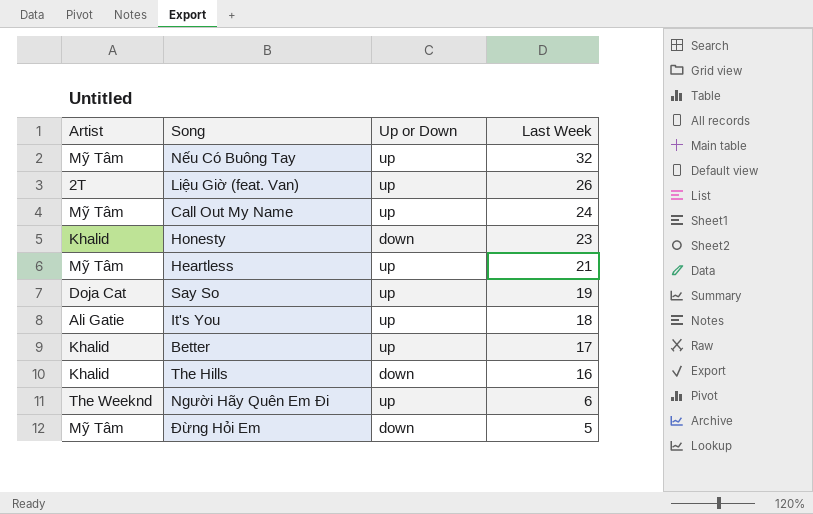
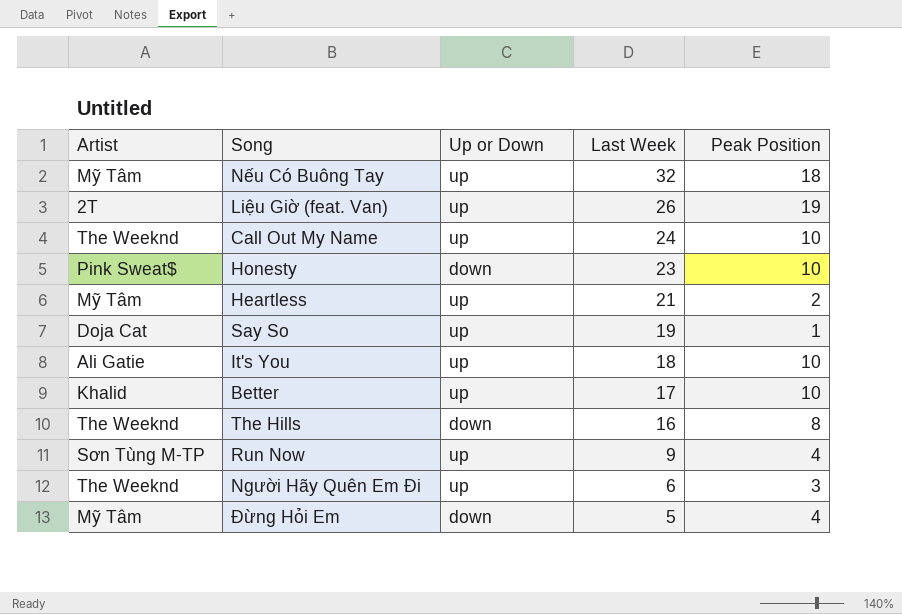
column Peak Position | position: none -> 5
Call Out My Name | Artist: Mỹ Tâm -> The Weeknd
Honesty | Artist: Khalid -> Pink Sweat$
The Hills | Artist: Khalid -> The Weeknd
row Run Now: none -> Sơn Tùng M-TP | up | 9 | 4

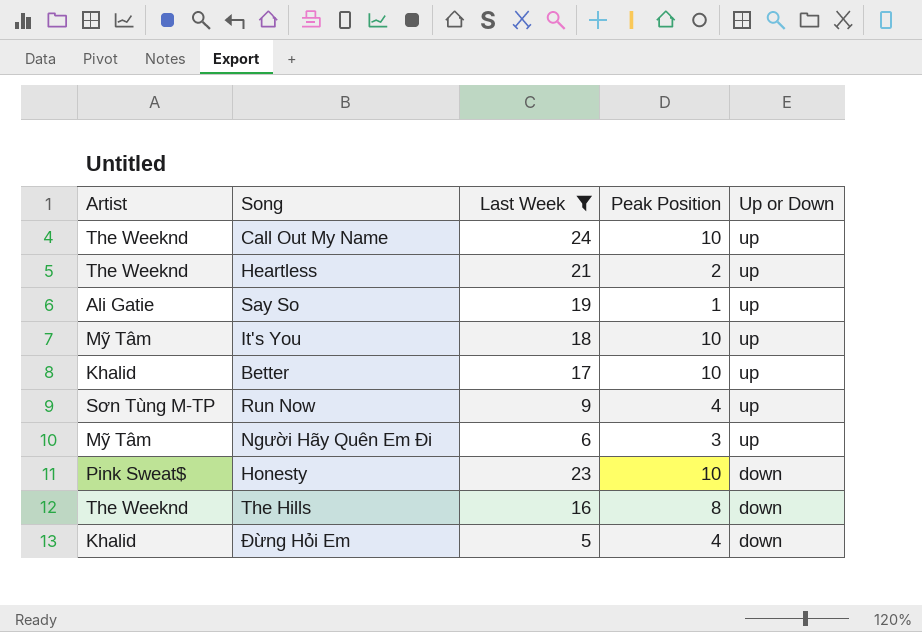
filter: none -> Last Week <= 24
row order: Last Week descending -> Up or Down descending
column Up or Down | position: 3 -> 5
Heartless | Artist: Mỹ Tâm -> The Weeknd
Say So | Artist: Doja Cat -> Ali Gatie
It's You | Artist: Ali Gatie -> Mỹ Tâm
Người Hãy Quên Em Đi | Artist: The Weeknd -> Mỹ Tâm
Đừng Hỏi Em | Artist: Mỹ Tâm -> Khalid

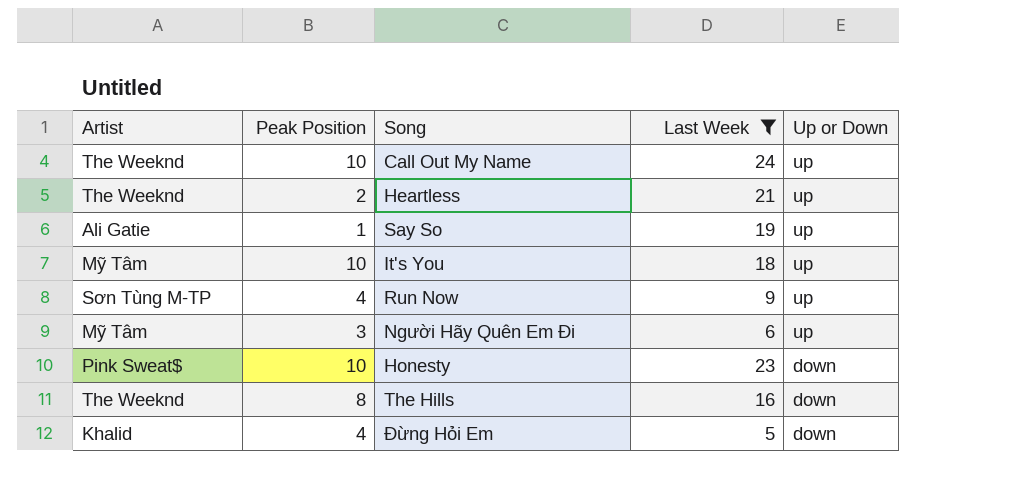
column Peak Position | position: 4 -> 2
row Better: Khalid | 17 | 10 | up -> none

